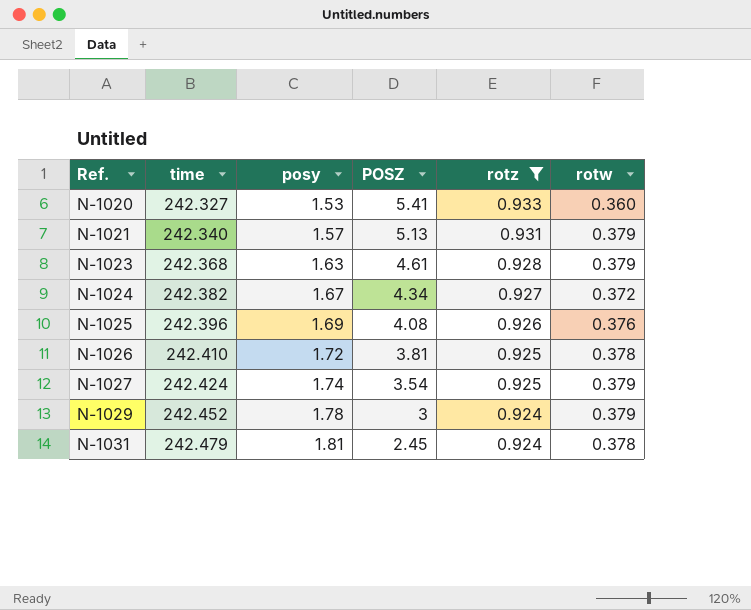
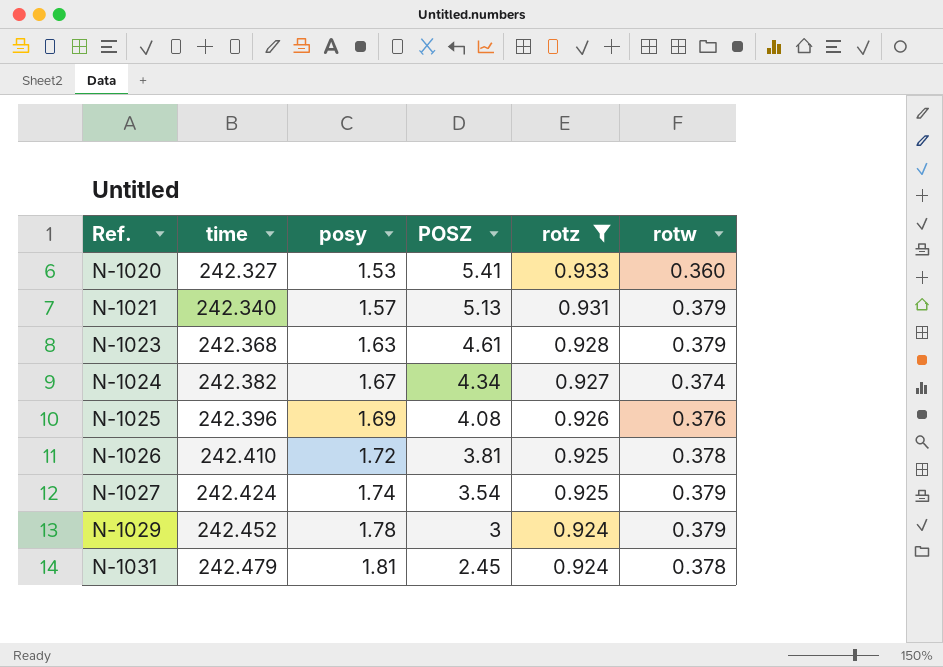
N-1024 | rotw: 0.372 -> 0.374

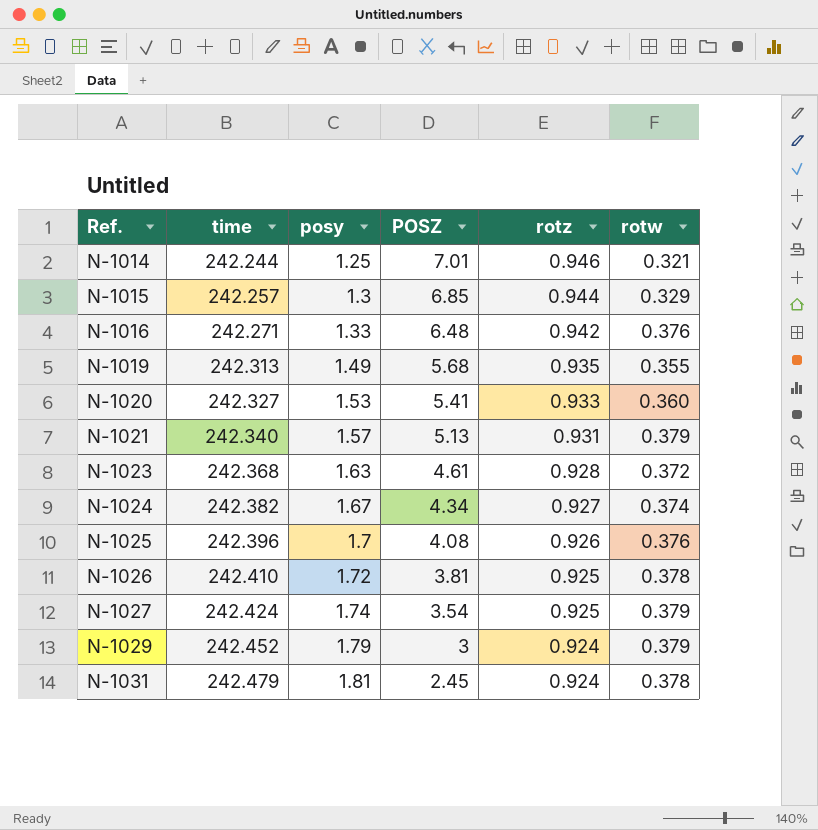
filter: rotz <= 0.933 -> none
N-1023 | rotw: 0.379 -> 0.372
N-1025 | posy: 1.69 -> 1.7
N-1029 | posy: 1.78 -> 1.79

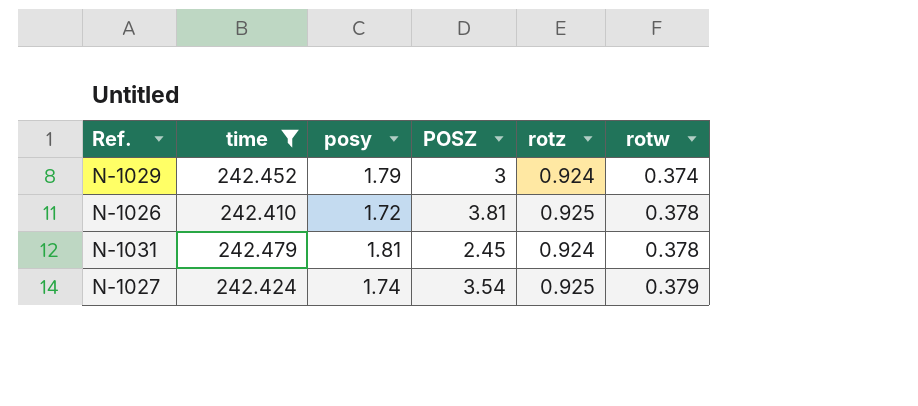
filter: none -> time >= 242.410
row order: Ref. ascending -> rotw ascending
N-1029 | rotw: 0.379 -> 0.374

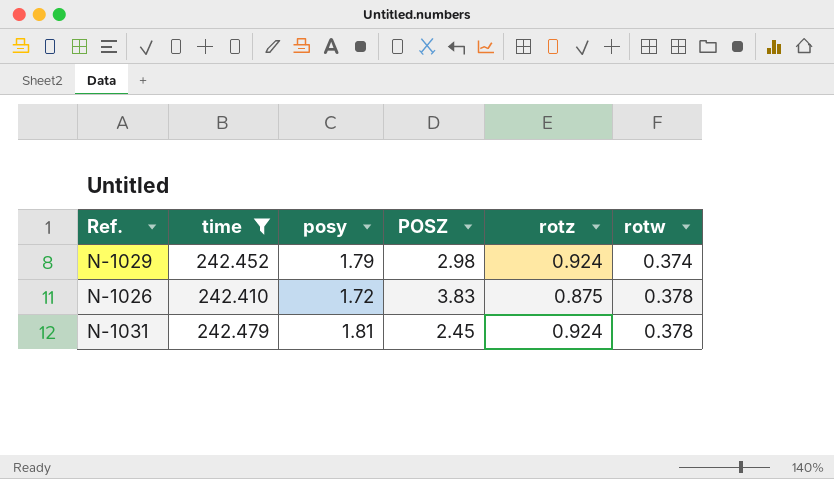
row N-1027: 242.424 | 1.74 | 3.54 | 0.925 | 0.379 -> none
N-1029 | POSZ: 3 -> 2.98
N-1026 | POSZ: 3.81 -> 3.83
N-1026 | rotz: 0.925 -> 0.875

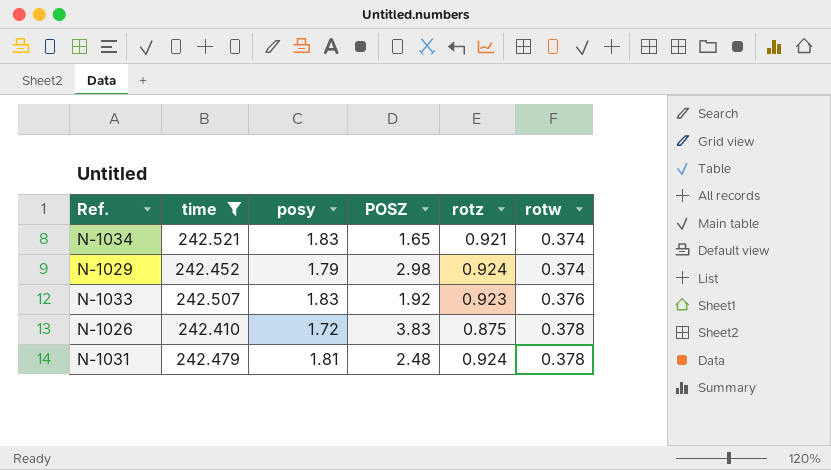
row N-1034: none -> 242.521 | 1.83 | 1.65 | 0.921 | 0.374
row N-1033: none -> 242.507 | 1.83 | 1.92 | 0.923 | 0.376
N-1031 | POSZ: 2.45 -> 2.48

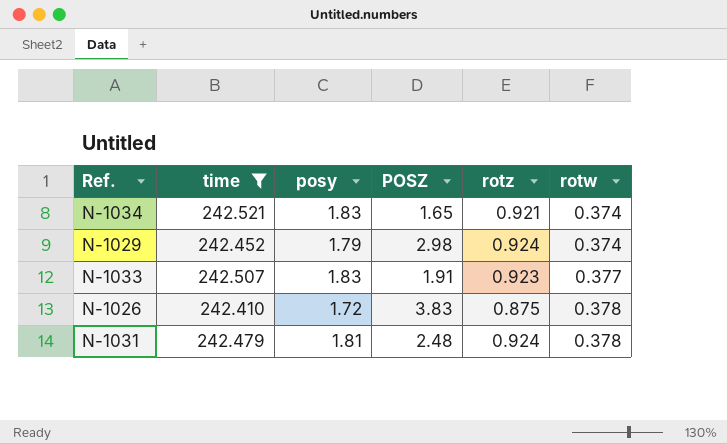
N-1033 | POSZ: 1.92 -> 1.91
N-1033 | rotw: 0.376 -> 0.377

